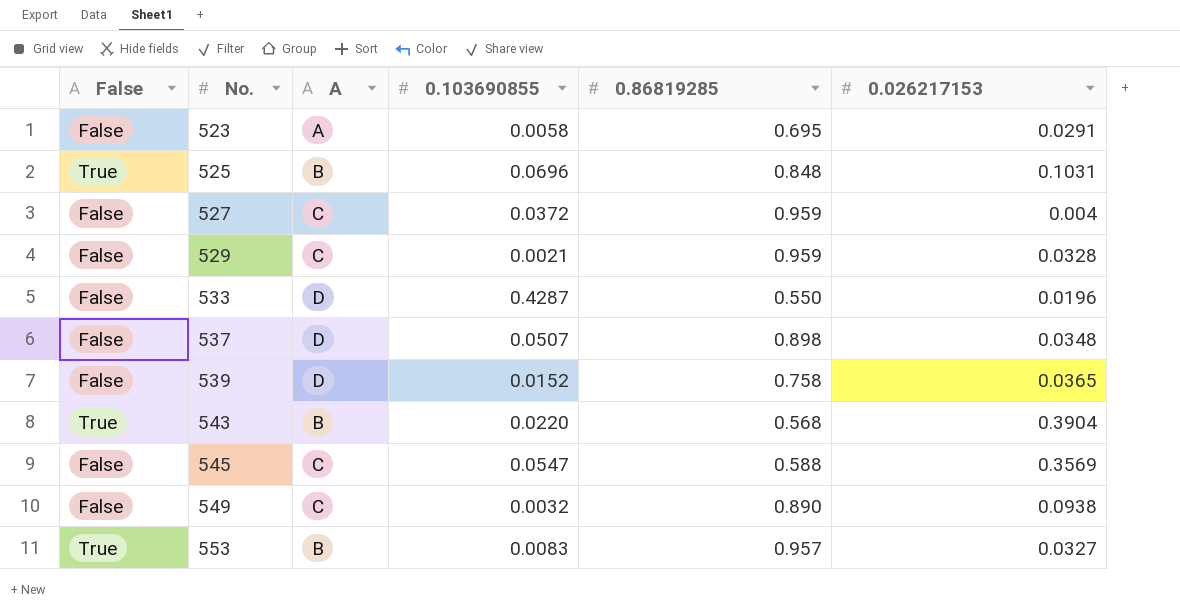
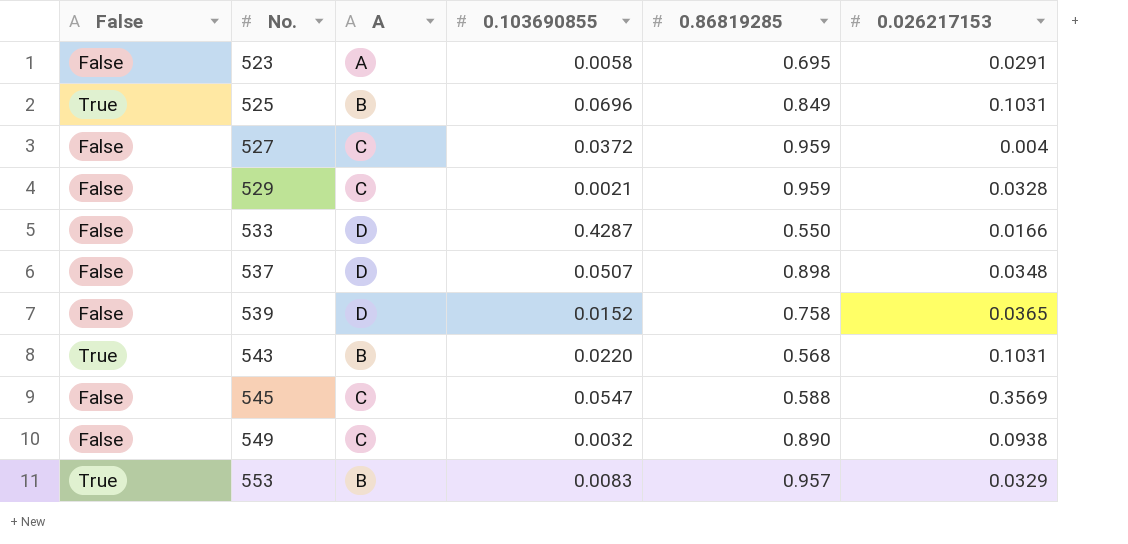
525 | 0.86819285: 0.848 -> 0.849
533 | 0.026217153: 0.0196 -> 0.0166
543 | 0.026217153: 0.3904 -> 0.1031
553 | 0.026217153: 0.0327 -> 0.0329

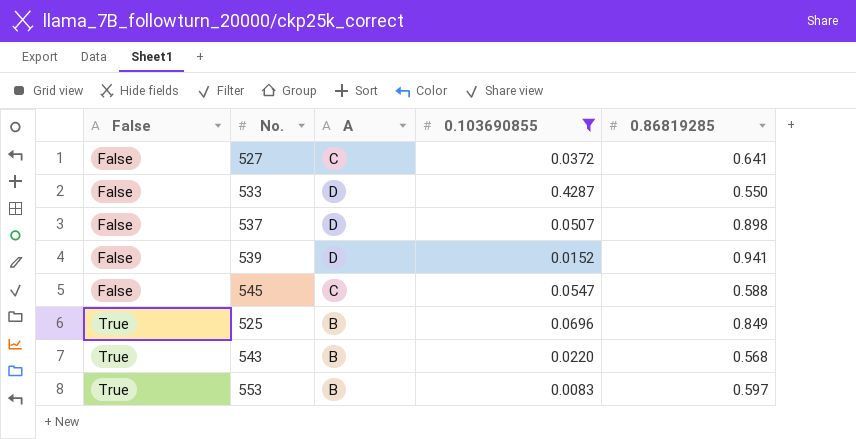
filter: none -> 0.103690855 >= 0.0083
row order: No. ascending -> False ascending
column 0.026217153 | position: 6 -> none
527 | 0.86819285: 0.959 -> 0.641
539 | 0.86819285: 0.758 -> 0.941
553 | 0.86819285: 0.957 -> 0.597

